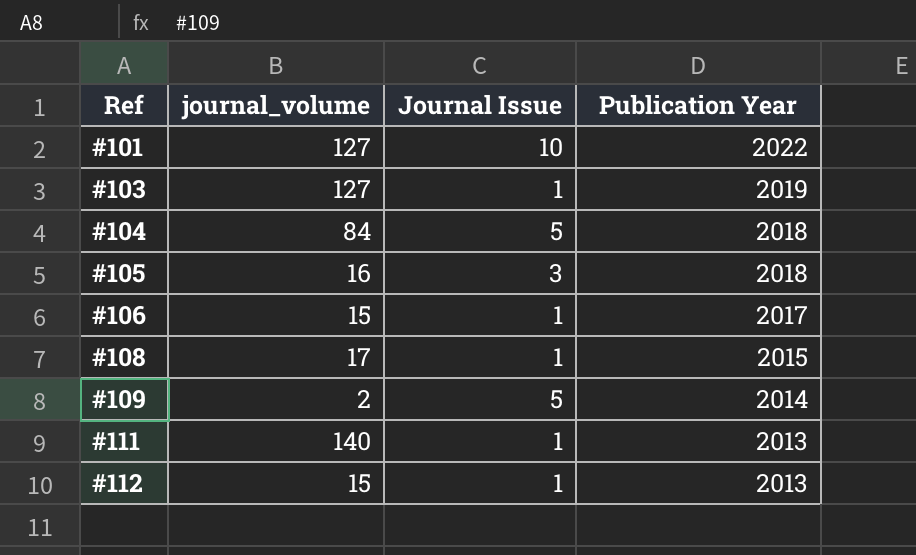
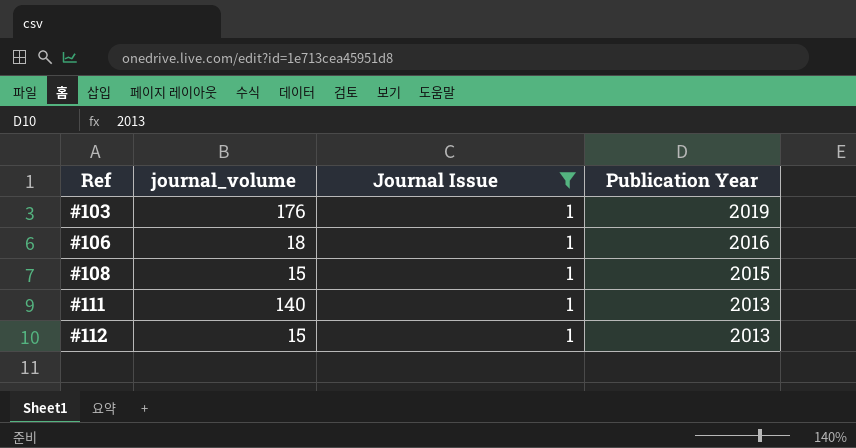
filter: none -> Journal Issue = 1
#103 | journal_volume: 127 -> 176
#106 | journal_volume: 15 -> 18
#106 | Publication Year: 2017 -> 2016
#108 | journal_volume: 17 -> 15

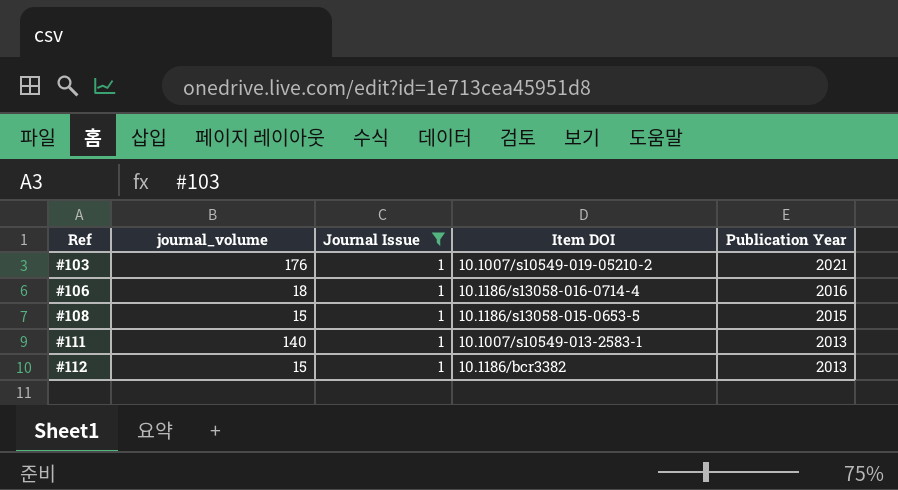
column Item DOI | position: none -> 4
#103 | Publication Year: 2019 -> 2021

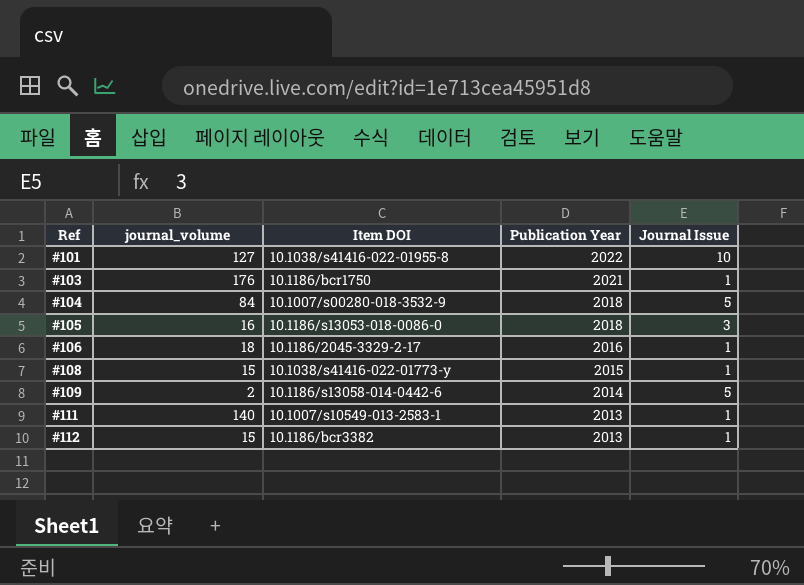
filter: Journal Issue = 1 -> none
column Journal Issue | position: 3 -> 5
#103 | Item DOI: 10.1007/s10549-019-05210-2 -> 10.1186/bcr1750
#106 | Item DOI: 10.1186/s13058-016-0714-4 -> 10.1186/2045-3329-2-17
#108 | Item DOI: 10.1186/s13058-015-0653-5 -> 10.1038/s41416-022-01773-y

